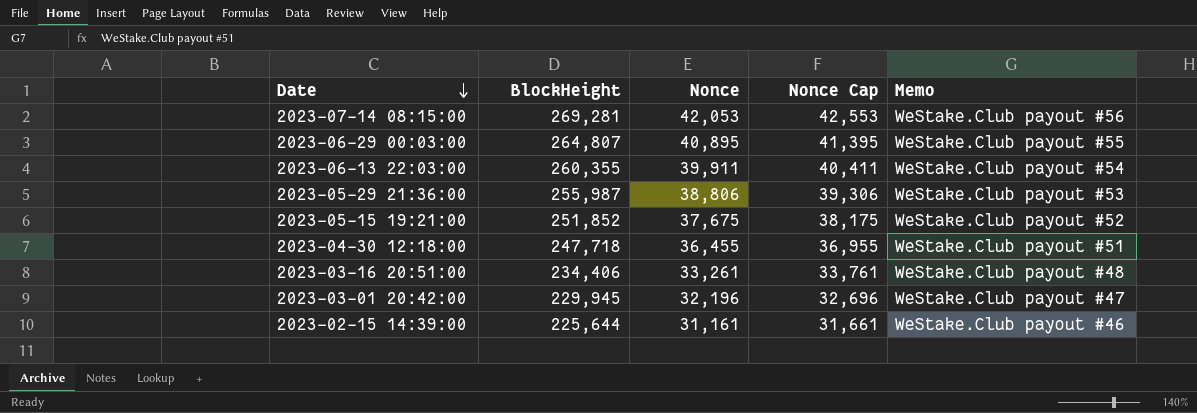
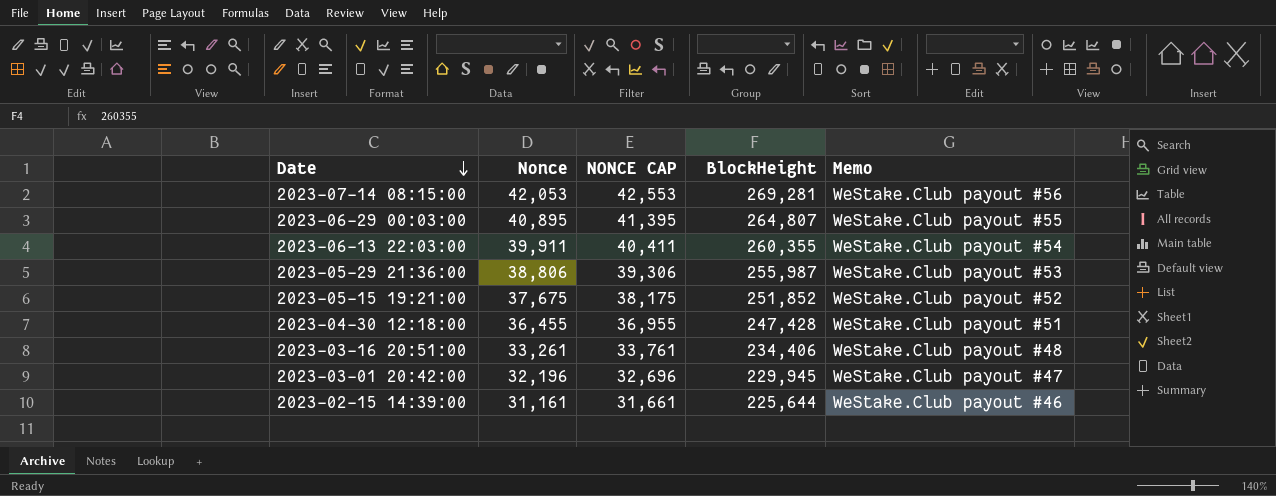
column name: Nonce Cap -> NONCE CAP
column BlockHeight | position: 2 -> 4
2023-04-30 12:18:00 | BlockHeight: 247,718 -> 247,428

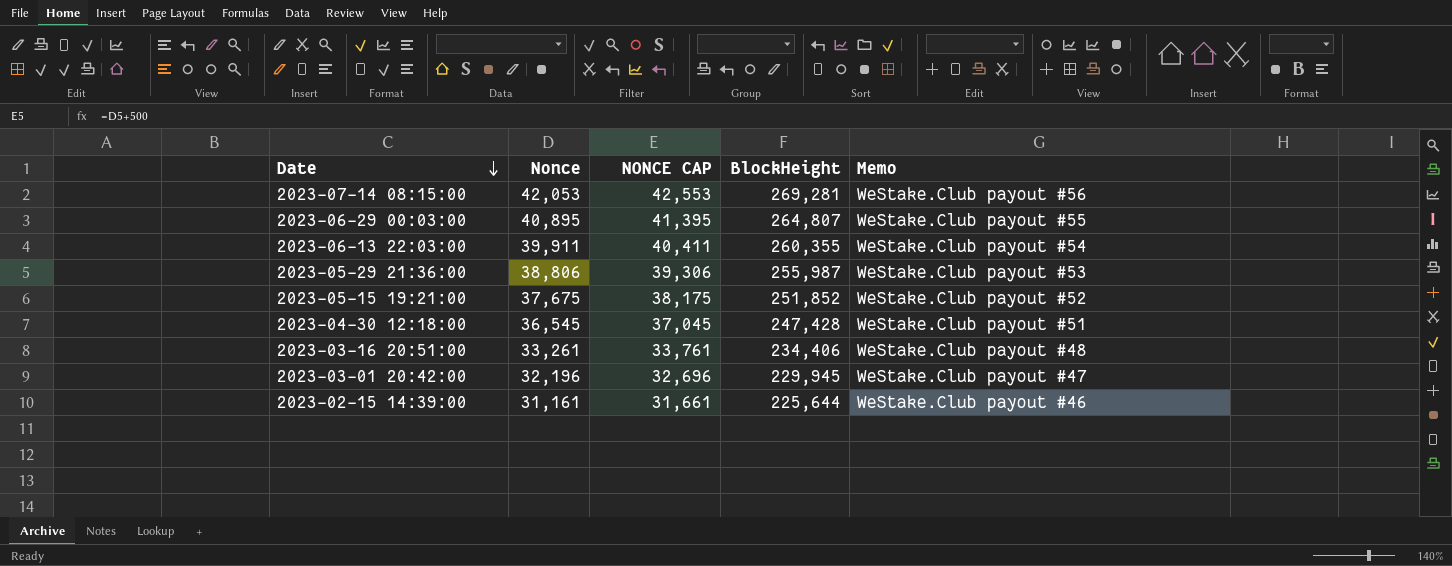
2023-04-30 12:18:00 | Nonce: 36,455 -> 36,545
2023-04-30 12:18:00 | NONCE CAP: 36,955 -> 37,045

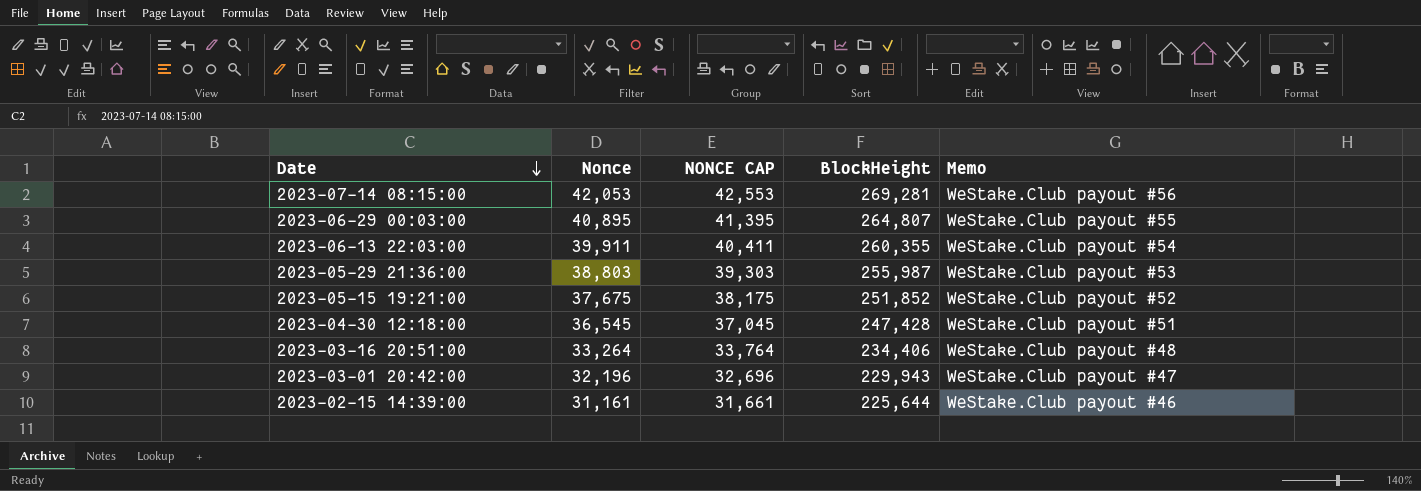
2023-05-29 21:36:00 | Nonce: 38,806 -> 38,803
2023-05-29 21:36:00 | NONCE CAP: 39,306 -> 39,303
2023-03-16 20:51:00 | Nonce: 33,261 -> 33,264
2023-03-16 20:51:00 | NONCE CAP: 33,761 -> 33,764
2023-03-01 20:42:00 | BlockHeight: 229,945 -> 229,943

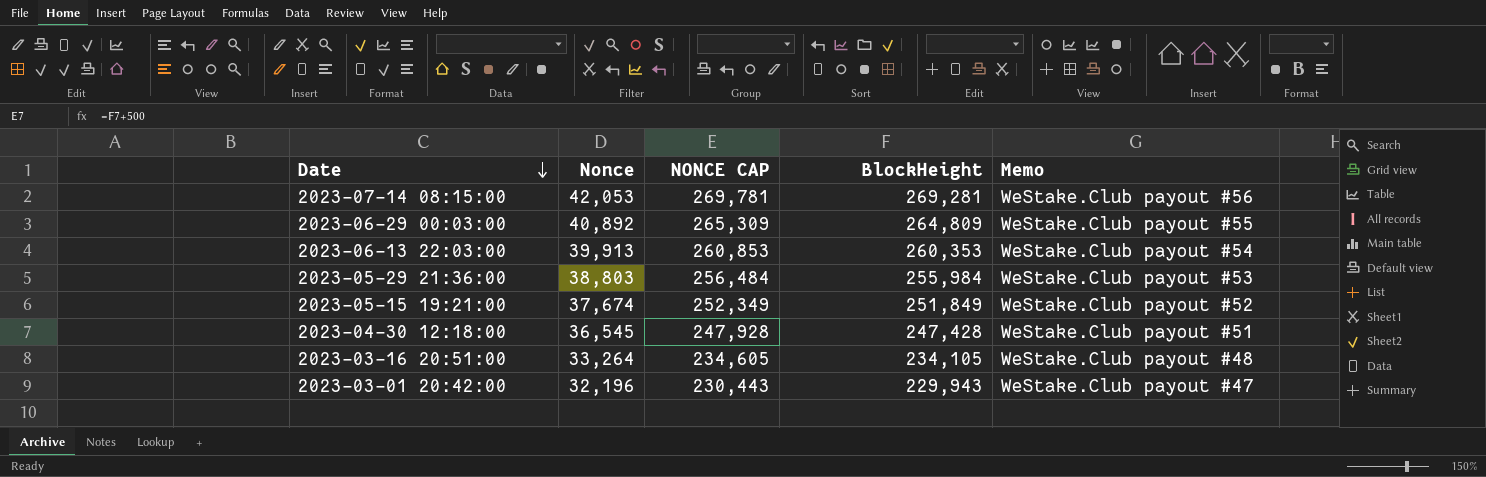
column NONCE CAP | formula: [Nonce] + 500 -> [BlockHeight] + 500
row 2023-02-15 14:39:00: 31,161 | 31,661 | 225,644 | WeStake.Club payout #46 -> none
2023-06-29 00:03:00 | Nonce: 40,895 -> 40,892
2023-06-29 00:03:00 | BlockHeight: 264,807 -> 264,809
2023-06-13 22:03:00 | Nonce: 39,911 -> 39,913
2023-06-13 22:03:00 | BlockHeight: 260,355 -> 260,353
2023-05-29 21:36:00 | BlockHeight: 255,987 -> 255,984
2023-05-15 19:21:00 | Nonce: 37,675 -> 37,674
2023-05-15 19:21:00 | BlockHeight: 251,852 -> 251,849
2023-03-16 20:51:00 | BlockHeight: 234,406 -> 234,105

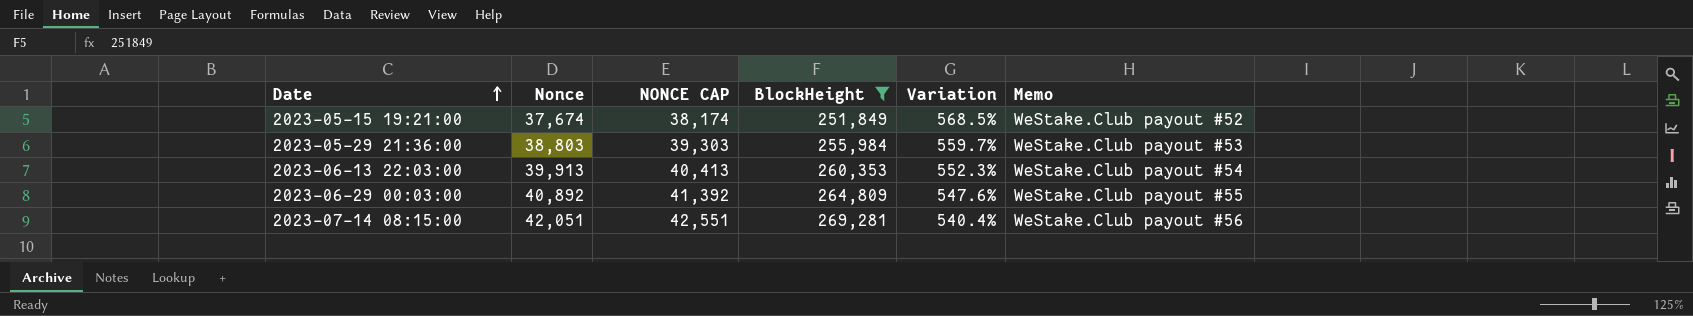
filter: none -> BlockHeight >= 251,849
row order: Date descending -> Date ascending
column NONCE CAP | formula: [BlockHeight] + 500 -> [Nonce] + 500
column Variation | formula: none -> ([BlockHeight] - [Nonce]) / [Nonce]
2023-07-14 08:15:00 | Nonce: 42,053 -> 42,051

